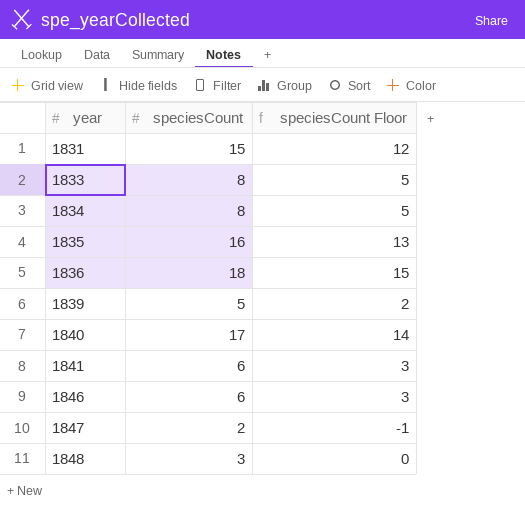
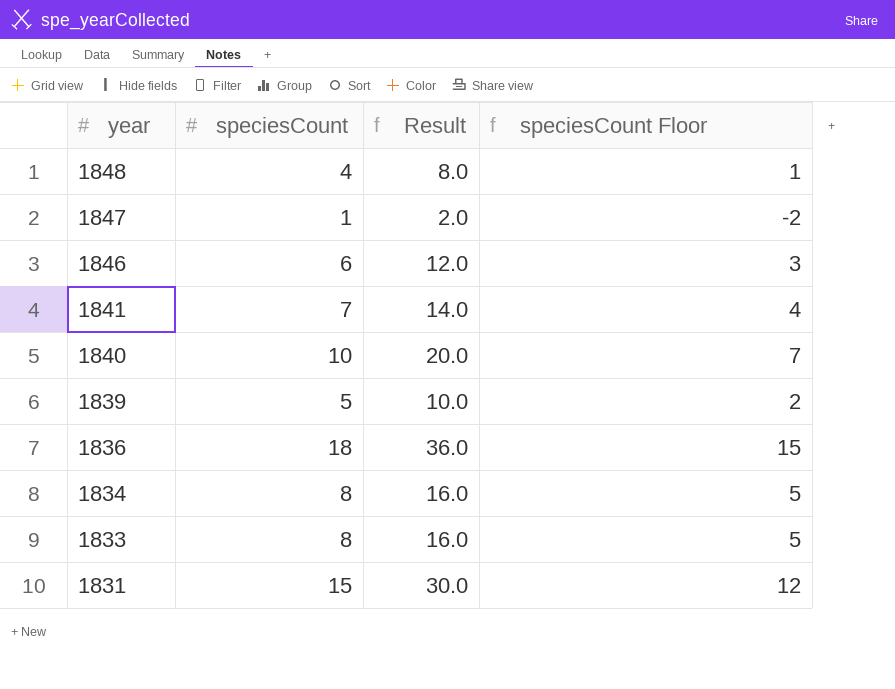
row order: year ascending -> year descending
column Result | formula: none -> [speciesCount] * 2
row 1835: 16 | 13 -> none
1848 | speciesCount: 3 -> 4
1848 | speciesCount Floor: 0 -> 1
1847 | speciesCount: 2 -> 1
1847 | speciesCount Floor: -1 -> -2
1841 | speciesCount: 6 -> 7
1841 | speciesCount Floor: 3 -> 4
1840 | speciesCount: 17 -> 10
1840 | speciesCount Floor: 14 -> 7

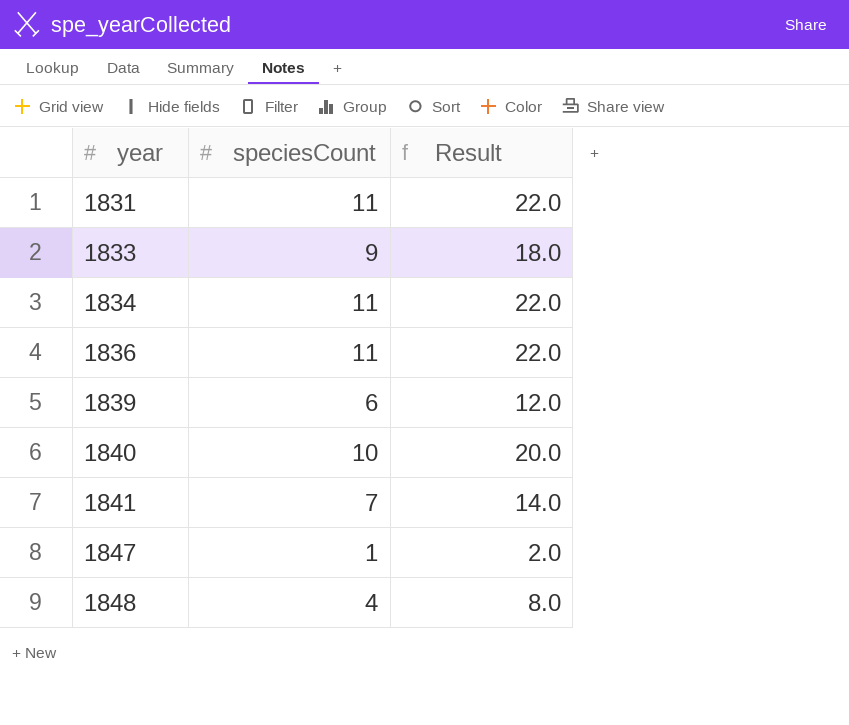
row order: year descending -> year ascending
column speciesCount Floor | formula: [speciesCount] - 3 -> none
row 1846: 6 | 12.0 | 3 -> none
1831 | speciesCount: 15 -> 11
1831 | Result: 30.0 -> 22.0
1833 | speciesCount: 8 -> 9
1833 | Result: 16.0 -> 18.0
1834 | speciesCount: 8 -> 11
1834 | Result: 16.0 -> 22.0
1836 | speciesCount: 18 -> 11
1836 | Result: 36.0 -> 22.0
1839 | speciesCount: 5 -> 6
1839 | Result: 10.0 -> 12.0

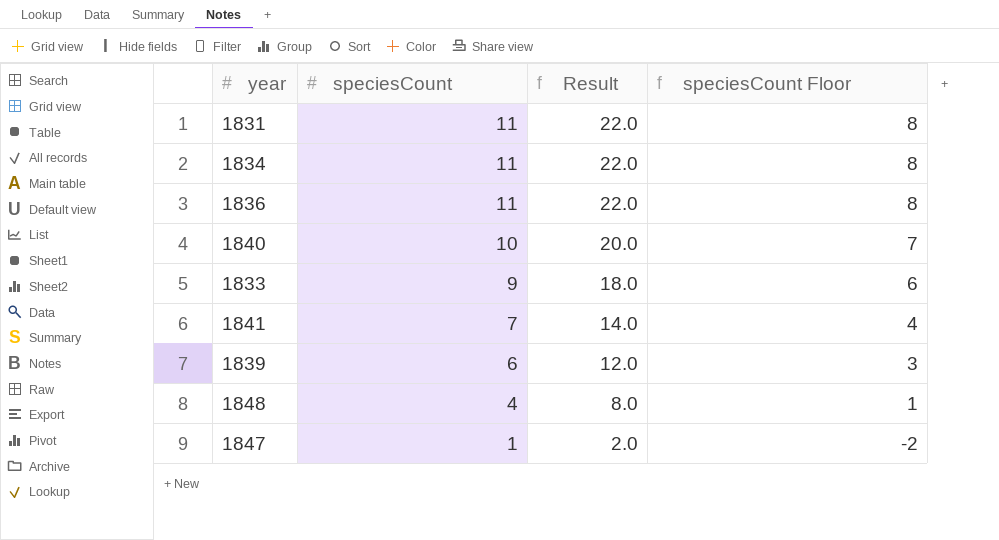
row order: year ascending -> speciesCount descending
column speciesCount Floor | formula: none -> [speciesCount] - 3

